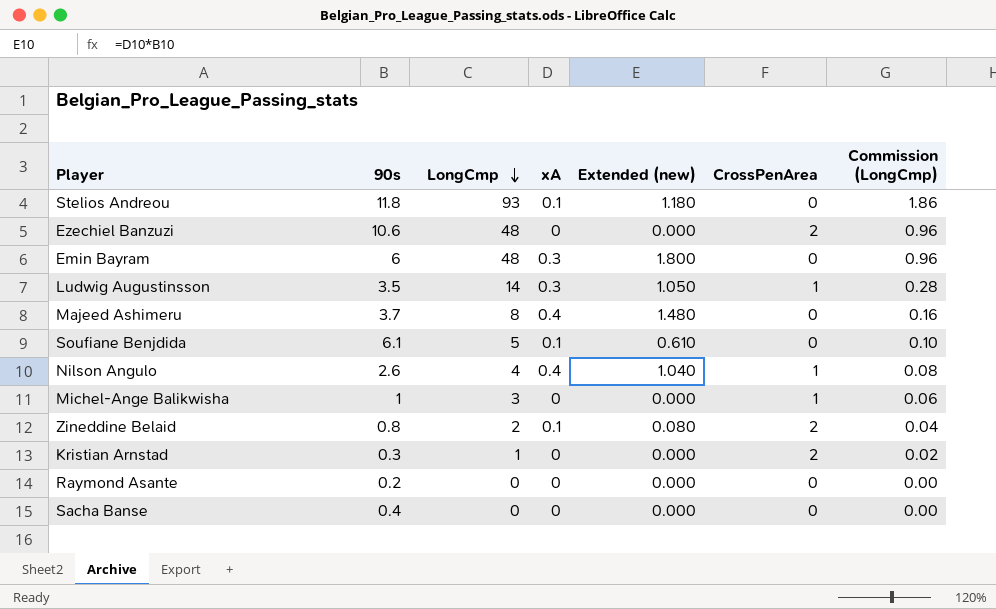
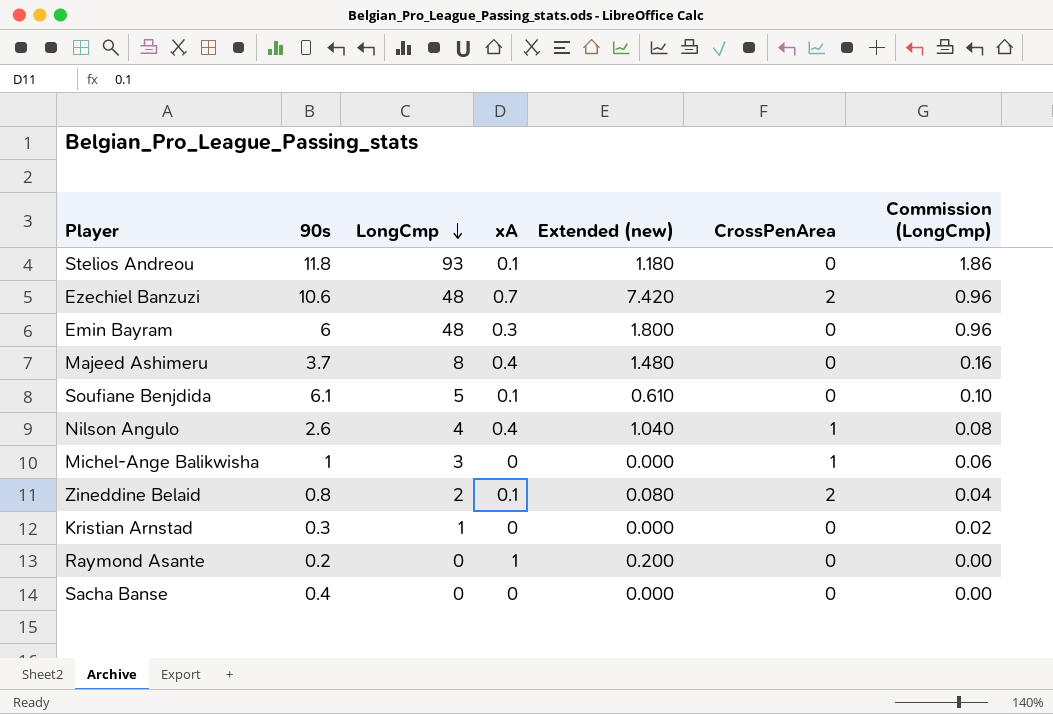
row Ludwig Augustinsson: 3.5 | 14 | 0.3 | 1.050 | 1 | 0.28 -> none
Ezechiel Banzuzi | xA: 0 -> 0.7
Ezechiel Banzuzi | Extended (new): 0.000 -> 7.420
Kristian Arnstad | CrossPenArea: 2 -> 0
Raymond Asante | xA: 0 -> 1
Raymond Asante | Extended (new): 0.000 -> 0.200

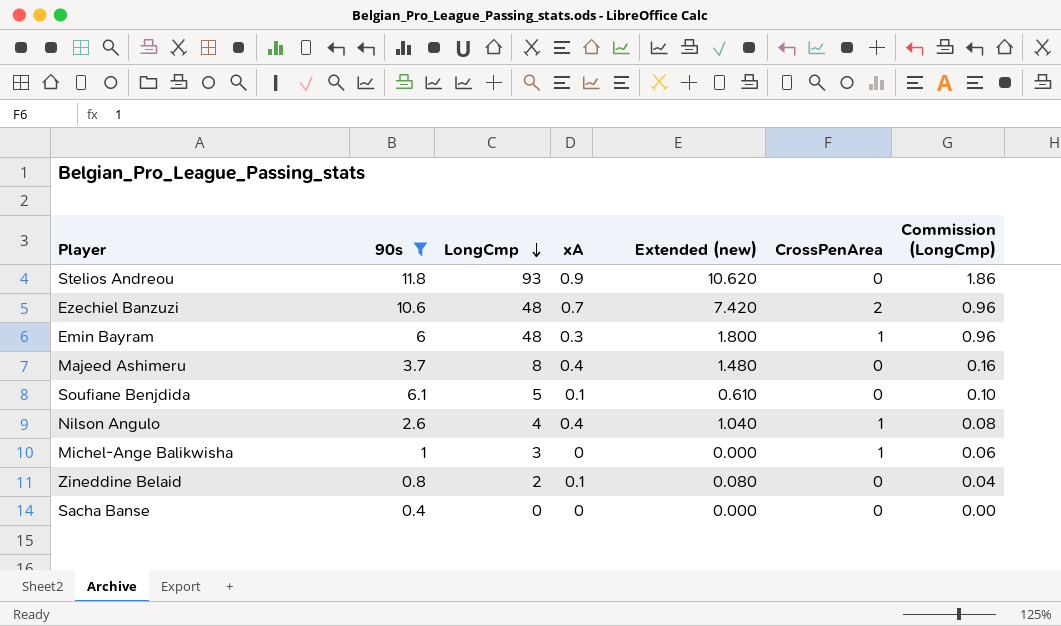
filter: none -> 90s >= 0.4
Stelios Andreou | xA: 0.1 -> 0.9
Stelios Andreou | Extended (new): 1.180 -> 10.620
Emin Bayram | CrossPenArea: 0 -> 1
Zineddine Belaid | CrossPenArea: 2 -> 0

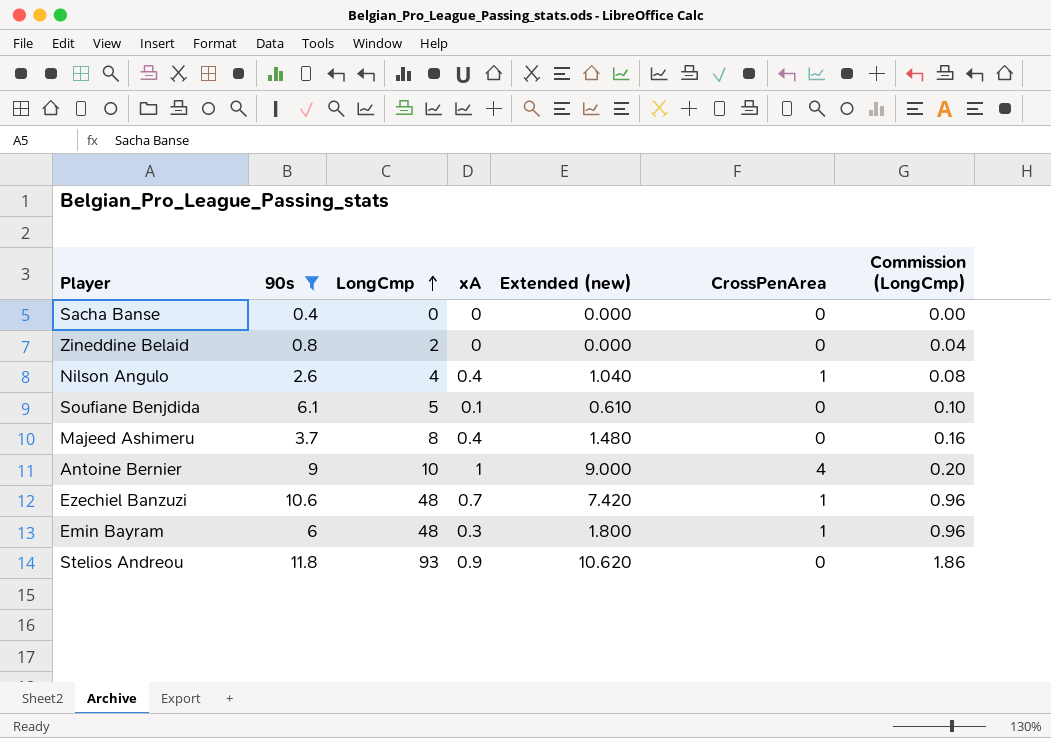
row order: LongCmp descending -> LongCmp ascending
row Michel-Ange Balikwisha: 1 | 3 | 0 | 0.000 | 1 | 0.06 -> none
Zineddine Belaid | xA: 0.1 -> 0
Zineddine Belaid | Extended (new): 0.080 -> 0.000
row Antoine Bernier: none -> 9 | 10 | 1 | 9.000 | 4 | 0.20
Ezechiel Banzuzi | CrossPenArea: 2 -> 1

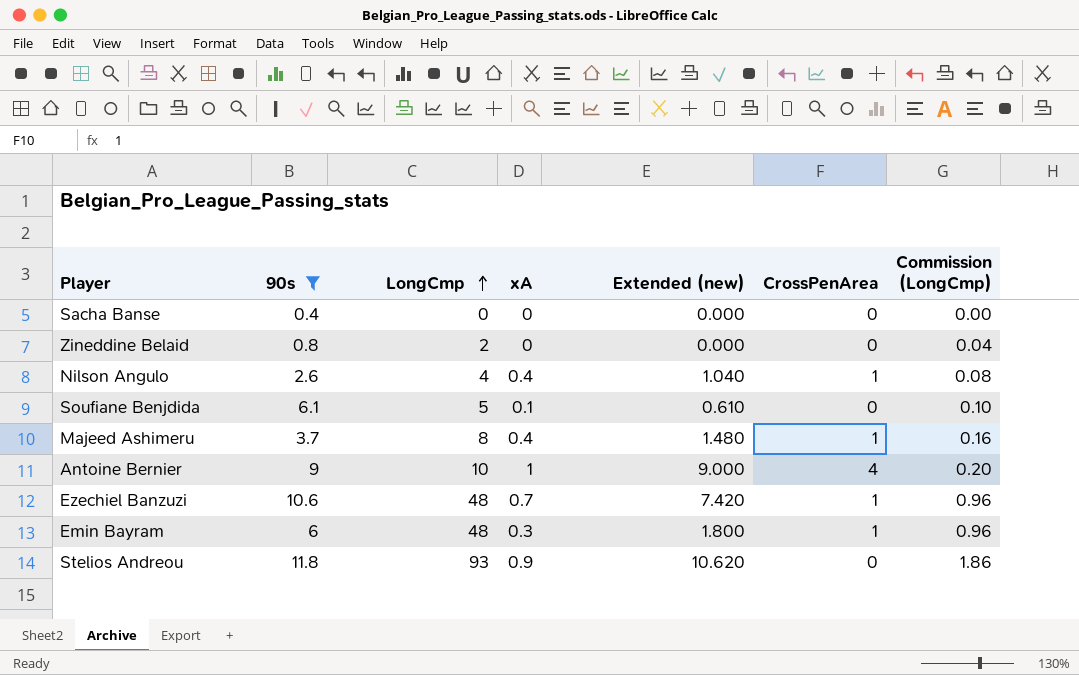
Majeed Ashimeru | CrossPenArea: 0 -> 1

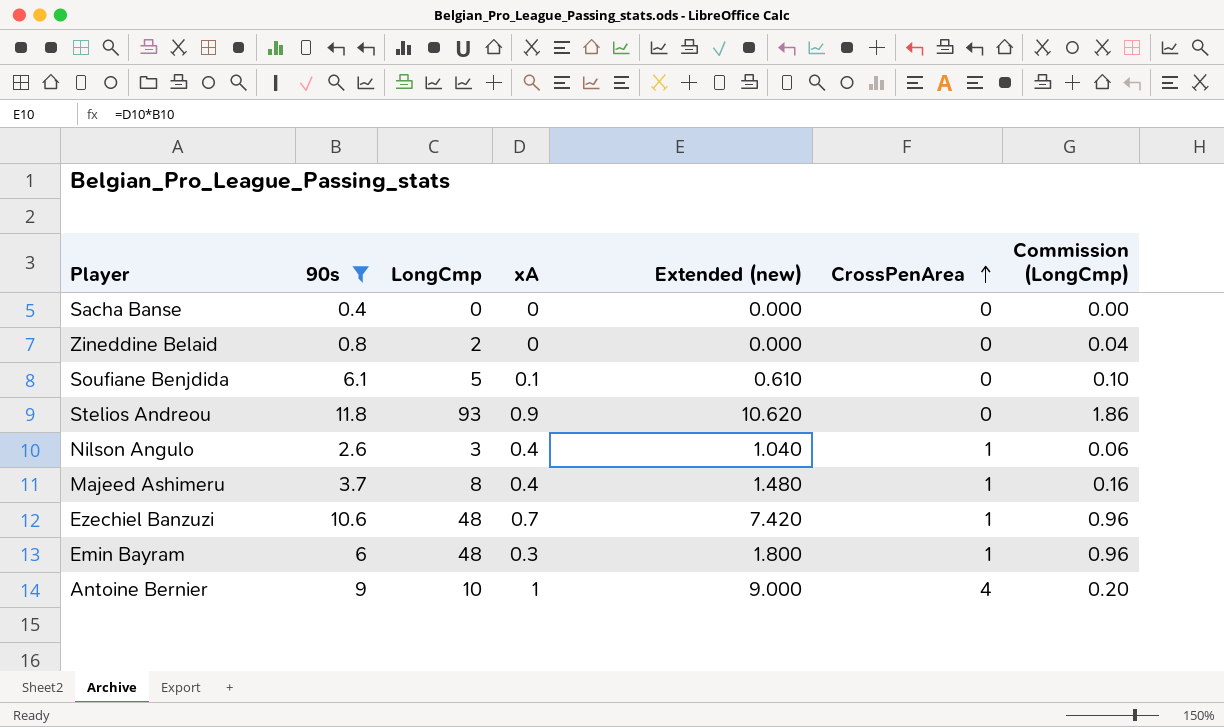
row order: LongCmp ascending -> CrossPenArea ascending
Nilson Angulo | LongCmp: 4 -> 3
Nilson Angulo | Commission (LongCmp): 0.08 -> 0.06

